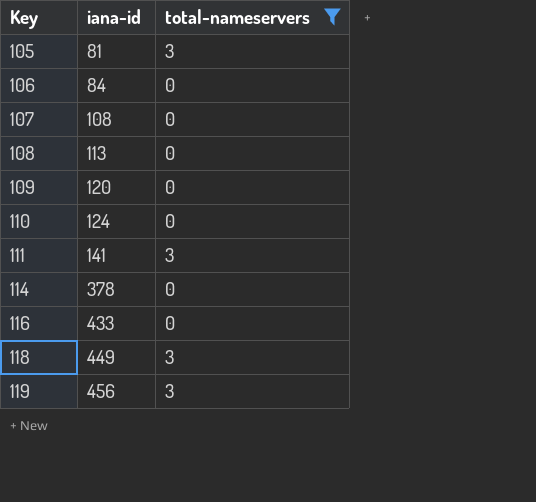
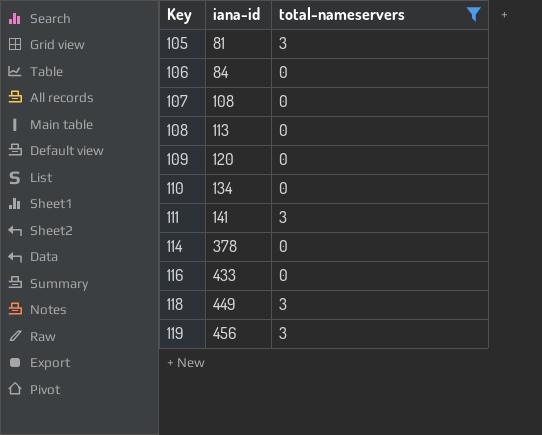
110 | iana-id: 124 -> 134

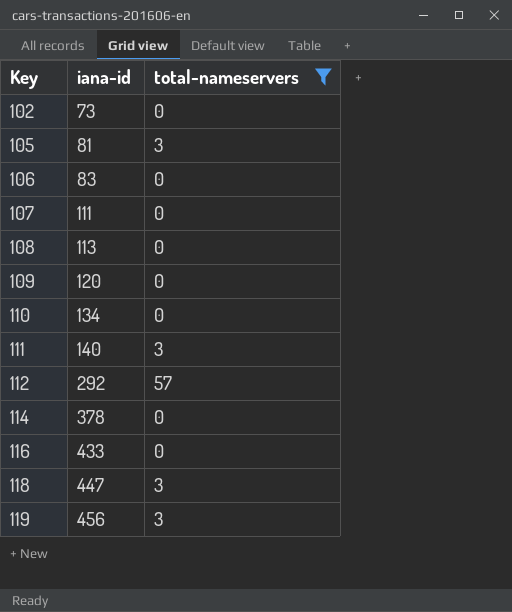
row 102: none -> 73 | 0
106 | iana-id: 84 -> 83
107 | iana-id: 108 -> 111
111 | iana-id: 141 -> 140
row 112: none -> 292 | 57
118 | iana-id: 449 -> 447

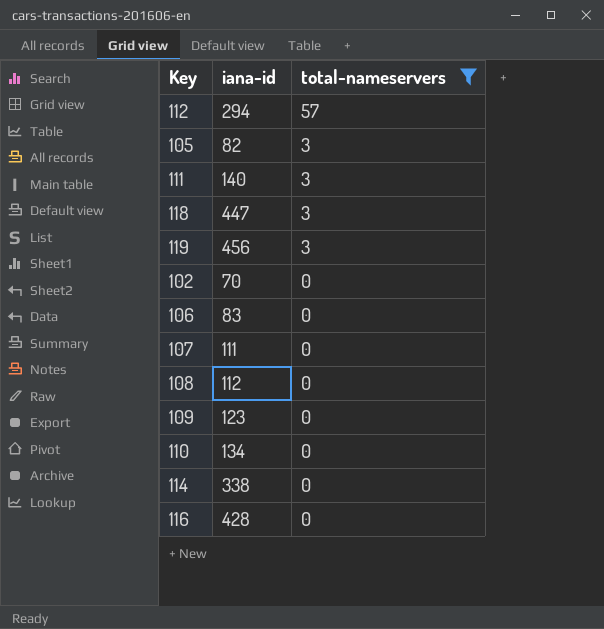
row order: Key ascending -> total-nameservers descending
112 | iana-id: 292 -> 294
105 | iana-id: 81 -> 82
102 | iana-id: 73 -> 70
108 | iana-id: 113 -> 112
109 | iana-id: 120 -> 123
114 | iana-id: 378 -> 338
116 | iana-id: 433 -> 428

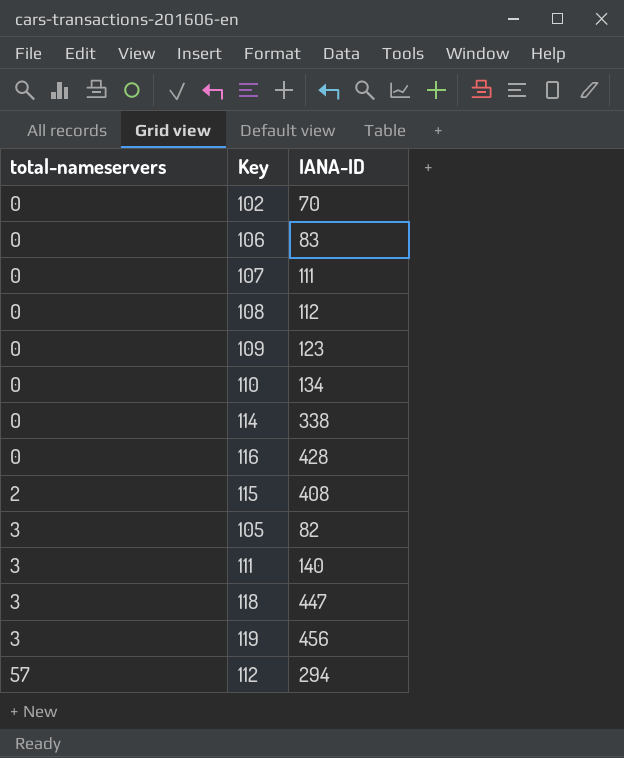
filter: total-nameservers != 2 -> none
row order: total-nameservers descending -> total-nameservers ascending
column total-nameservers | position: 3 -> 1
column name: iana-id -> IANA-ID

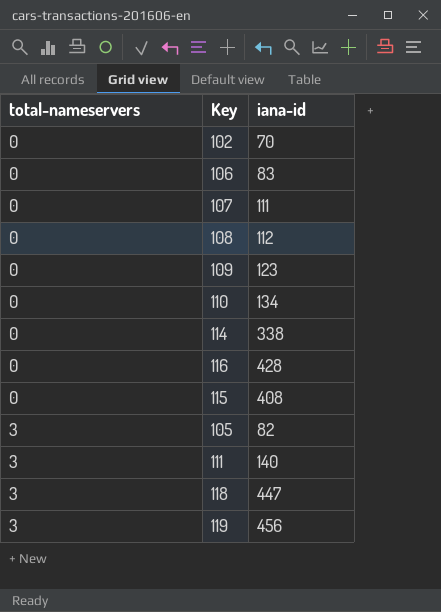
column name: IANA-ID -> iana-id
row 112: 57 | 294 -> none
115 | total-nameservers: 2 -> 0

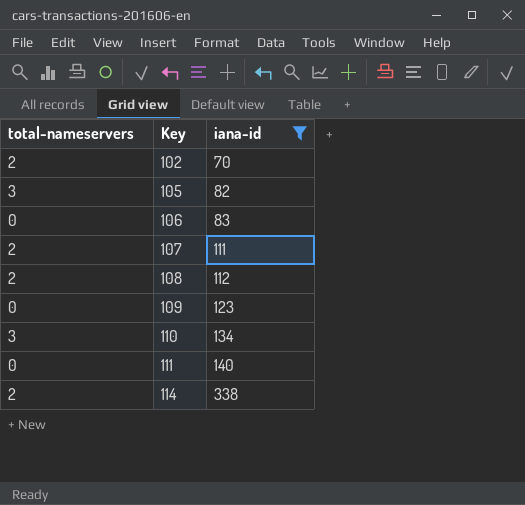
filter: none -> iana-id <= 338
row order: total-nameservers ascending -> Key ascending
102 | total-nameservers: 0 -> 2
107 | total-nameservers: 0 -> 2
108 | total-nameservers: 0 -> 2
110 | total-nameservers: 0 -> 3
111 | total-nameservers: 3 -> 0
114 | total-nameservers: 0 -> 2

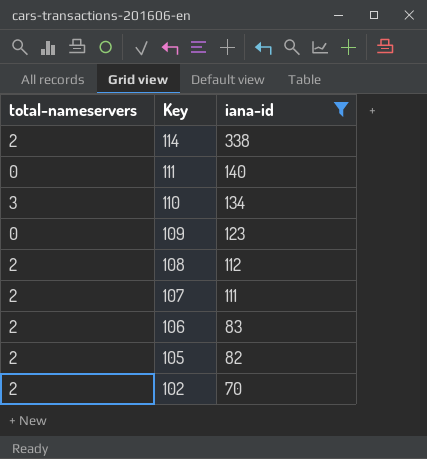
row order: Key ascending -> Key descending
106 | total-nameservers: 0 -> 2
105 | total-nameservers: 3 -> 2

